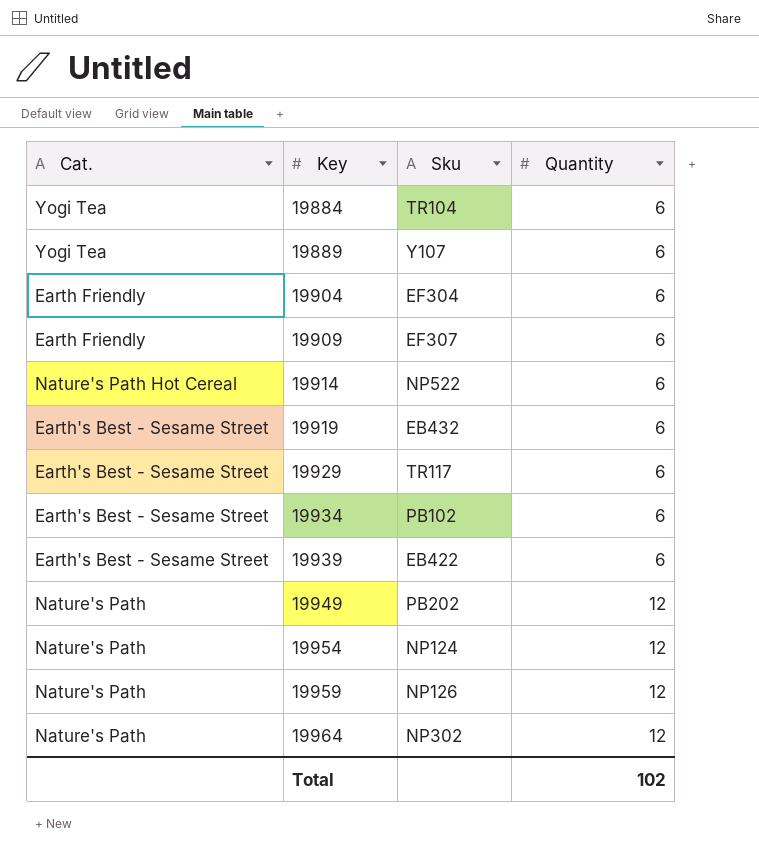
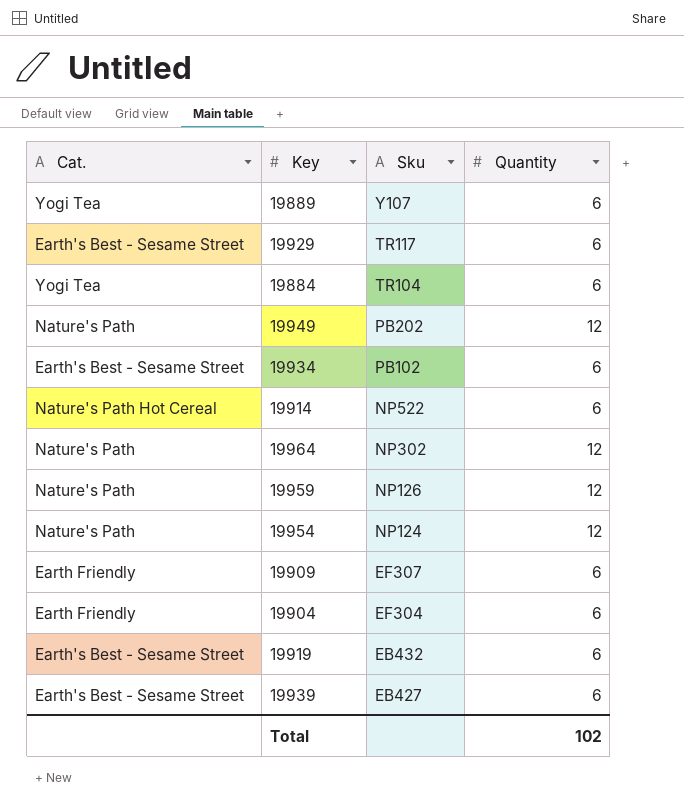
row order: Key ascending -> Sku descending
19939 | Sku: EB422 -> EB427

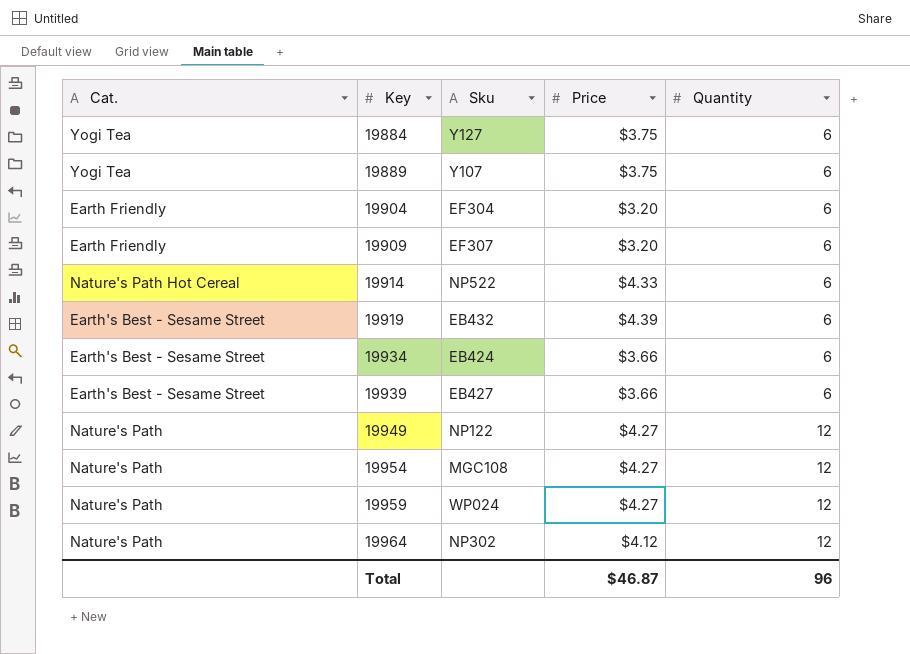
row order: Sku descending -> Key ascending
column Price | position: none -> 4
row 19929: Earth's Best - Sesame Street | TR117 | 6 -> none
19884 | Sku: TR104 -> Y127
19934 | Sku: PB102 -> EB424
19949 | Sku: PB202 -> NP122
19954 | Sku: NP124 -> MGC108
19959 | Sku: NP126 -> WP024
Total | Quantity: 102 -> 96

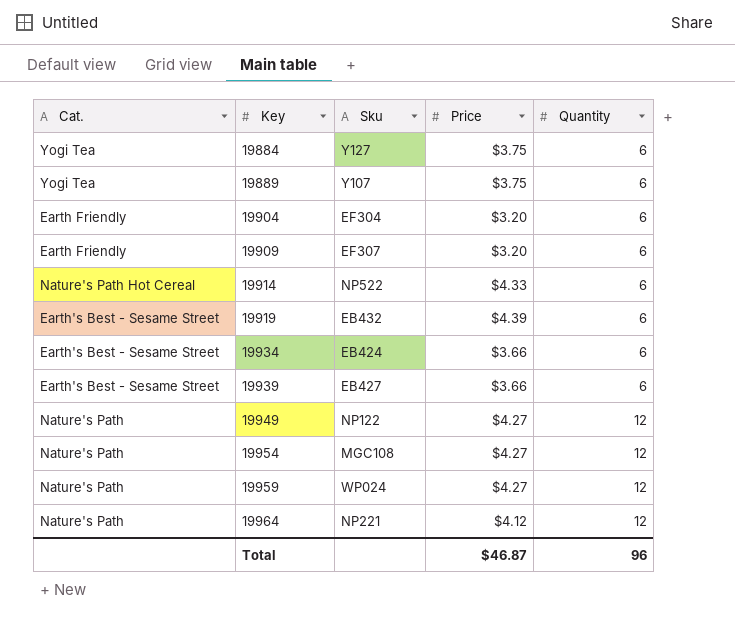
19964 | Sku: NP302 -> NP221

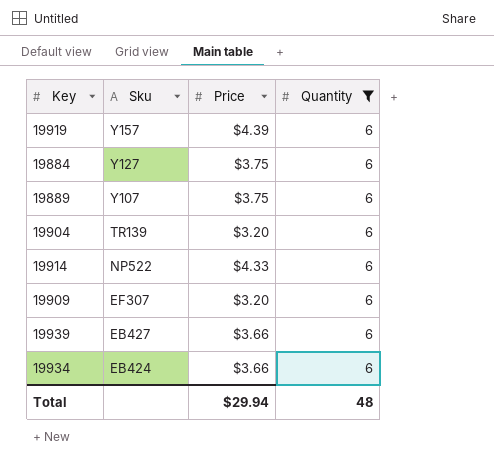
filter: none -> Quantity = 6
row order: Key ascending -> Sku descending
column Cat. | position: 1 -> none
19919 | Sku: EB432 -> Y157
19904 | Sku: EF304 -> TR139
Total | Price: $46.87 -> $29.94
Total | Quantity: 96 -> 48

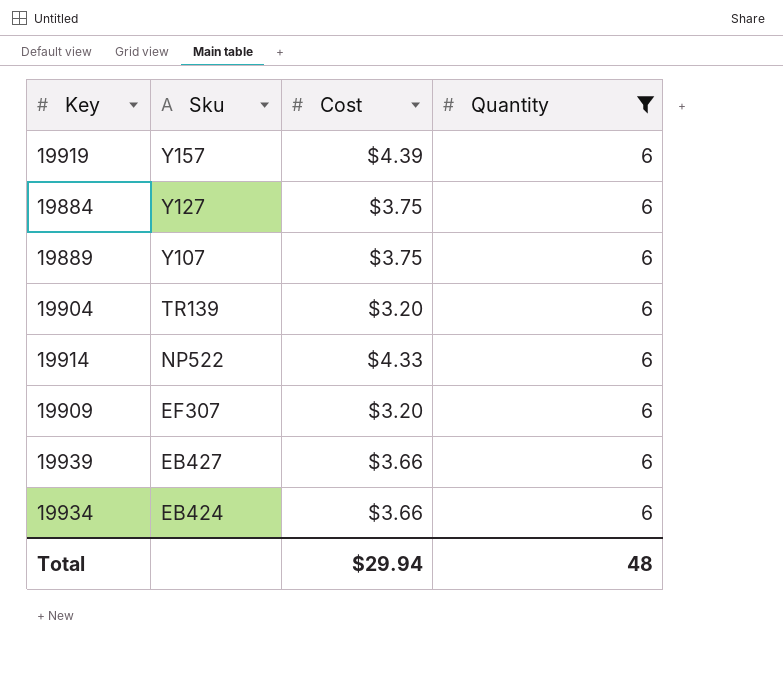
column name: Price -> Cost

